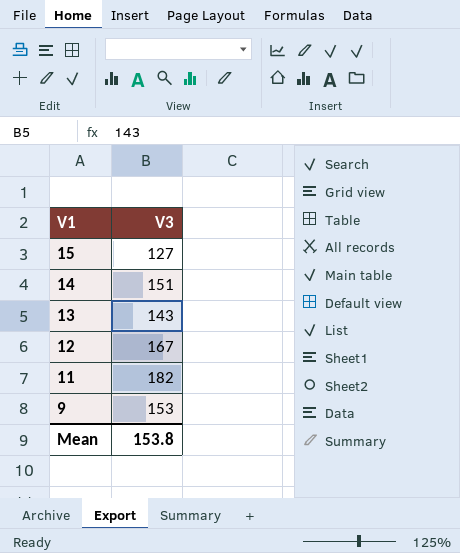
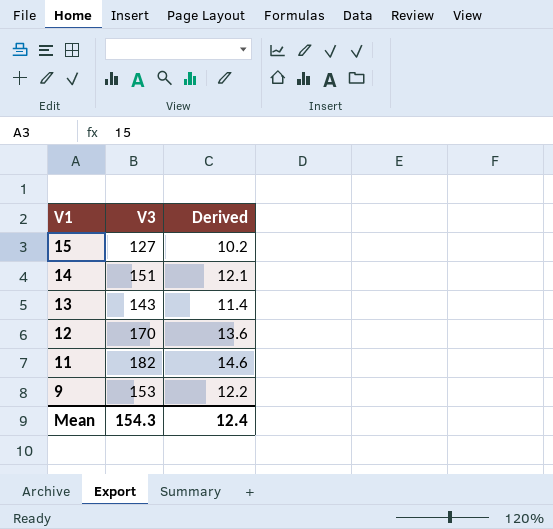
column Derived | formula: none -> [V3] * 0.08
12 | V3: 167 -> 170
Mean | V3: 153.8 -> 154.3

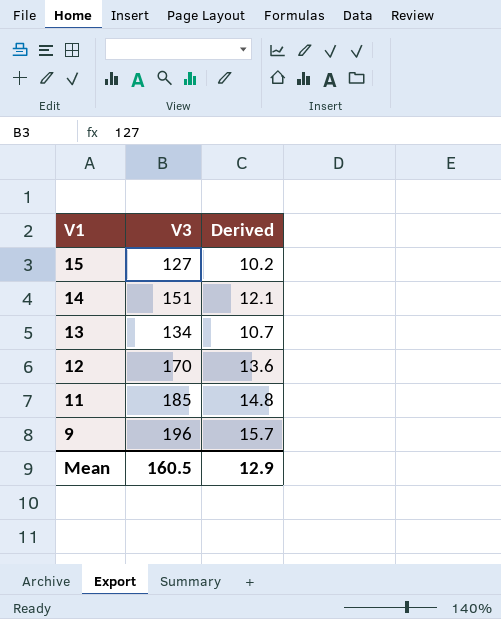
13 | V3: 143 -> 134
13 | Derived: 11.4 -> 10.7
11 | V3: 182 -> 185
11 | Derived: 14.6 -> 14.8
9 | V3: 153 -> 196
9 | Derived: 12.2 -> 15.7
Mean | V3: 154.3 -> 160.5
Mean | Derived: 12.4 -> 12.9

